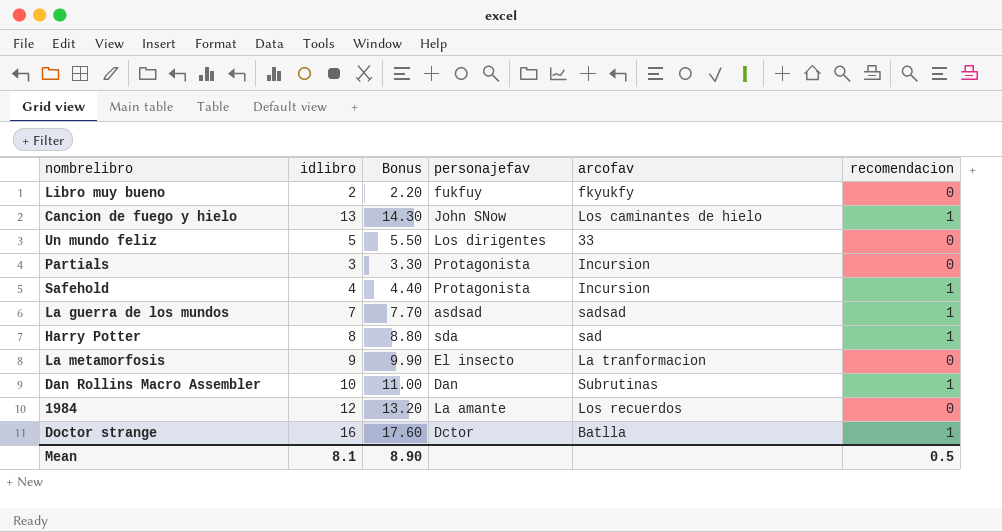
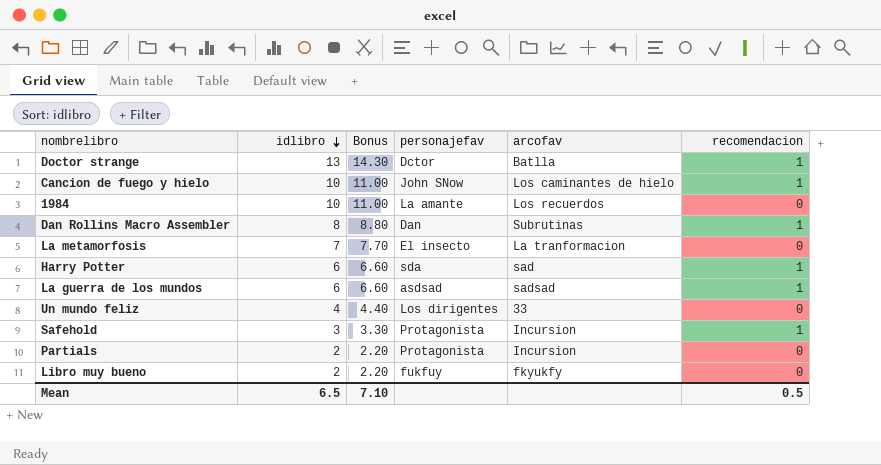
row order: none -> idlibro descending
Doctor strange | idlibro: 16 -> 13
Doctor strange | Bonus: 17.60 -> 14.30
Cancion de fuego y hielo | idlibro: 13 -> 10
Cancion de fuego y hielo | Bonus: 14.30 -> 11.00
1984 | idlibro: 12 -> 10
1984 | Bonus: 13.20 -> 11.00
Dan Rollins Macro Assembler | idlibro: 10 -> 8
Dan Rollins Macro Assembler | Bonus: 11.00 -> 8.80
La metamorfosis | idlibro: 9 -> 7
La metamorfosis | Bonus: 9.90 -> 7.70
Harry Potter | idlibro: 8 -> 6
Harry Potter | Bonus: 8.80 -> 6.60
La guerra de los mundos | idlibro: 7 -> 6
La guerra de los mundos | Bonus: 7.70 -> 6.60
Un mundo feliz | idlibro: 5 -> 4
Un mundo feliz | Bonus: 5.50 -> 4.40
Safehold | idlibro: 4 -> 3
Safehold | Bonus: 4.40 -> 3.30
Partials | idlibro: 3 -> 2
Partials | Bonus: 3.30 -> 2.20
Mean | idlibro: 8.1 -> 6.5
Mean | Bonus: 8.90 -> 7.10

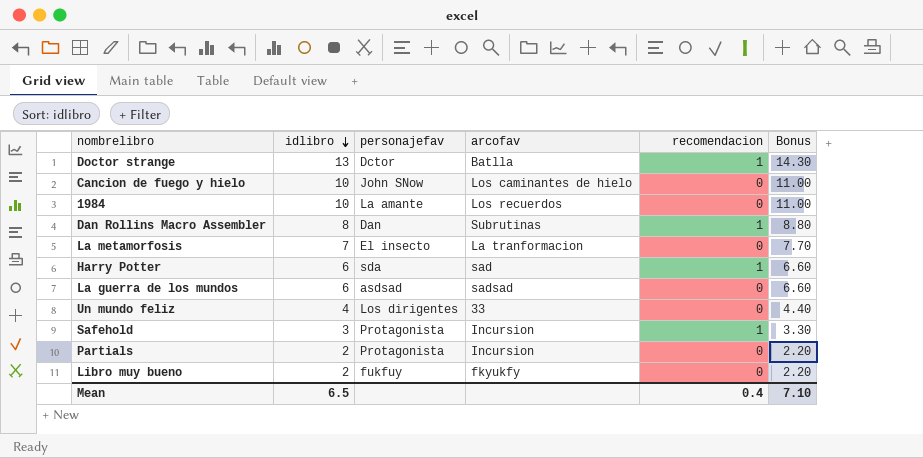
column Bonus | position: 3 -> 6
Cancion de fuego y hielo | recomendacion: 1 -> 0
La guerra de los mundos | recomendacion: 1 -> 0
Mean | recomendacion: 0.5 -> 0.4

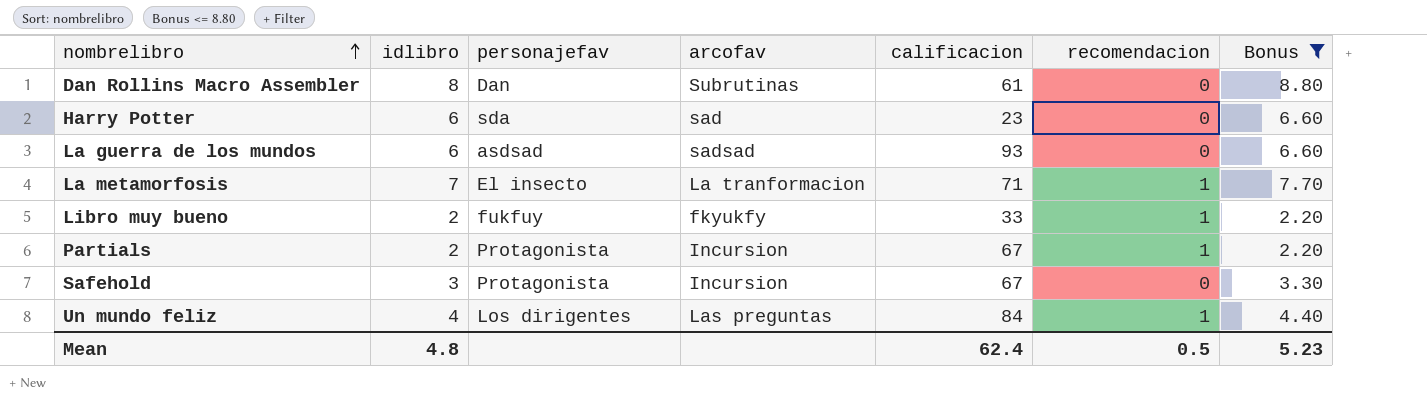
filter: none -> Bonus <= 8.80
row order: idlibro descending -> nombrelibro ascending
column calificacion | position: none -> 5
Dan Rollins Macro Assembler | recomendacion: 1 -> 0
Harry Potter | recomendacion: 1 -> 0
La metamorfosis | recomendacion: 0 -> 1
Libro muy bueno | recomendacion: 0 -> 1
Partials | recomendacion: 0 -> 1
Safehold | recomendacion: 1 -> 0
Un mundo feliz | arcofav: 33 -> Las preguntas
Un mundo feliz | recomendacion: 0 -> 1
Mean | idlibro: 6.5 -> 4.8
Mean | recomendacion: 0.4 -> 0.5
Mean | Bonus: 7.10 -> 5.23

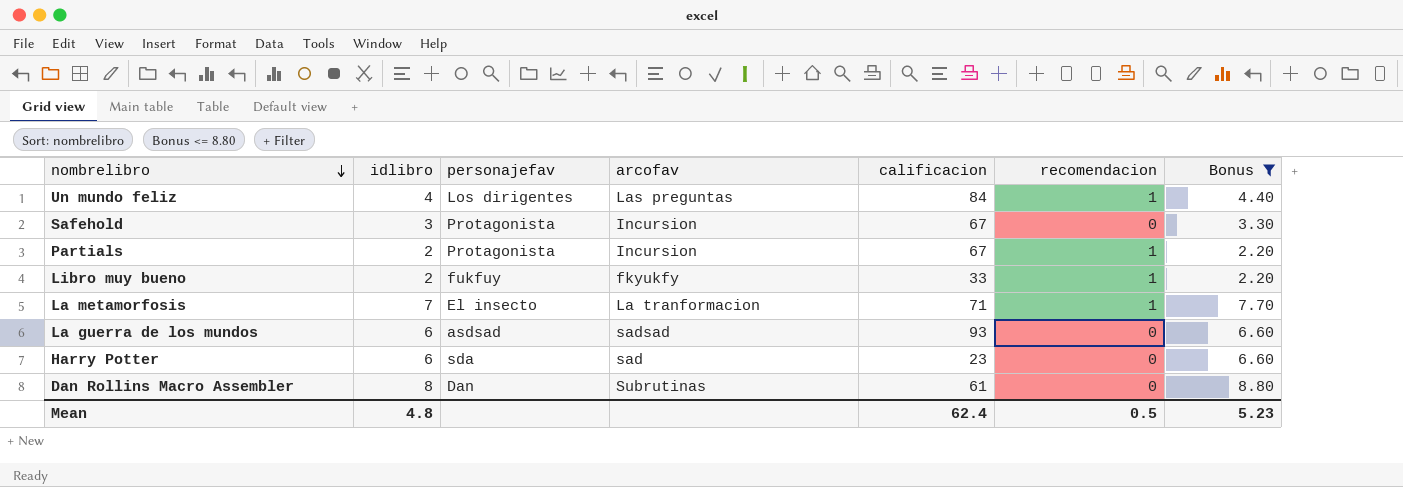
row order: nombrelibro ascending -> nombrelibro descending

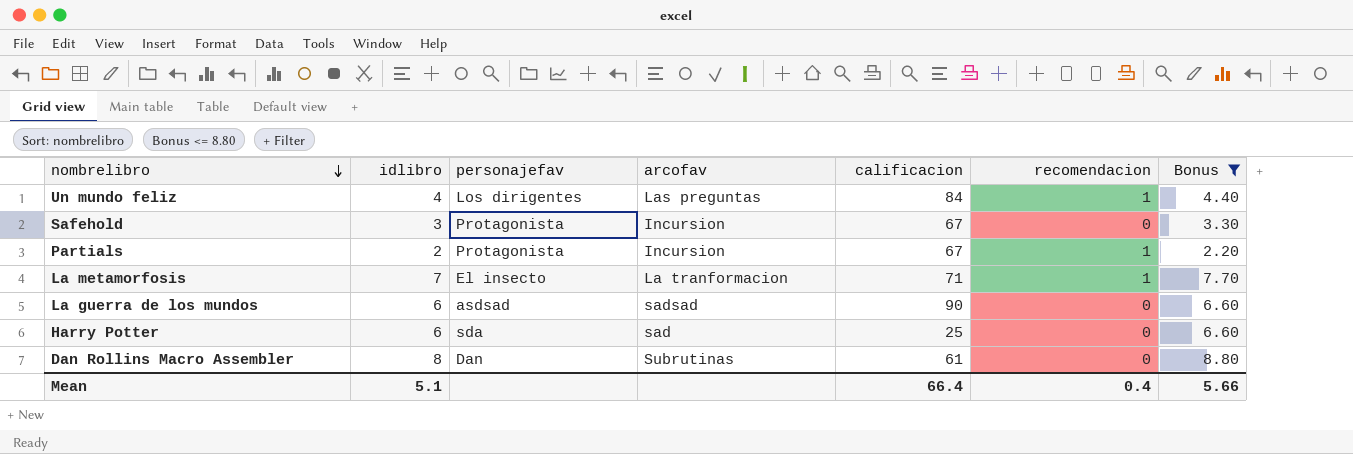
row Libro muy bueno: 2 | fukfuy | fkyukfy | 33 | 1 | 2.20 -> none
La guerra de los mundos | calificacion: 93 -> 90
Harry Potter | calificacion: 23 -> 25
Mean | idlibro: 4.8 -> 5.1
Mean | calificacion: 62.4 -> 66.4
Mean | recomendacion: 0.5 -> 0.4
Mean | Bonus: 5.23 -> 5.66

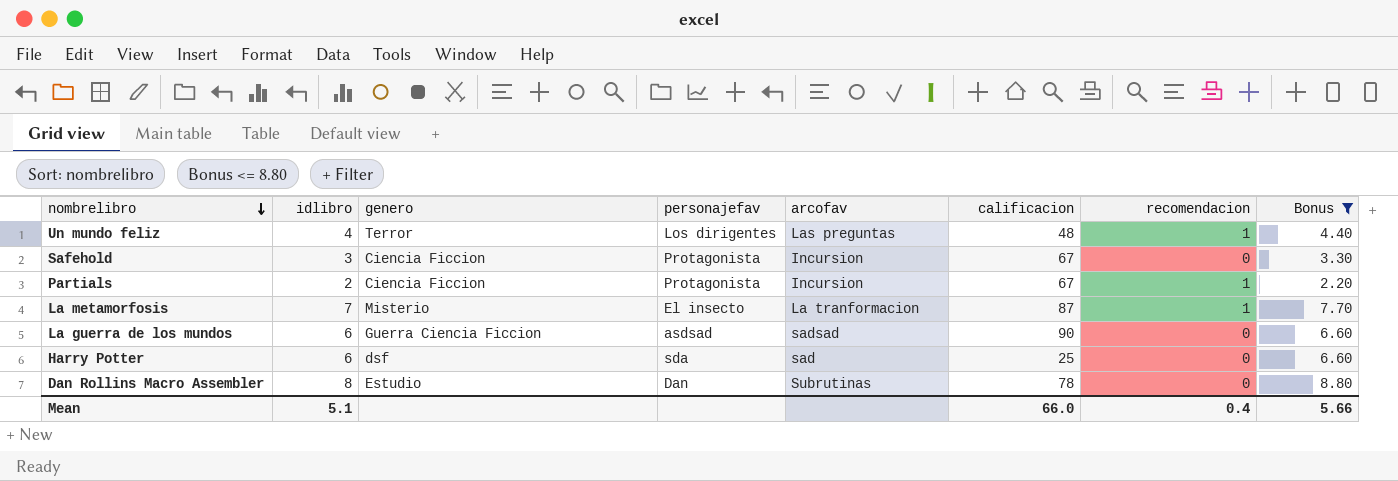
column genero | position: none -> 3
Un mundo feliz | calificacion: 84 -> 48
La metamorfosis | calificacion: 71 -> 87
Dan Rollins Macro Assembler | calificacion: 61 -> 78
Mean | calificacion: 66.4 -> 66.0

